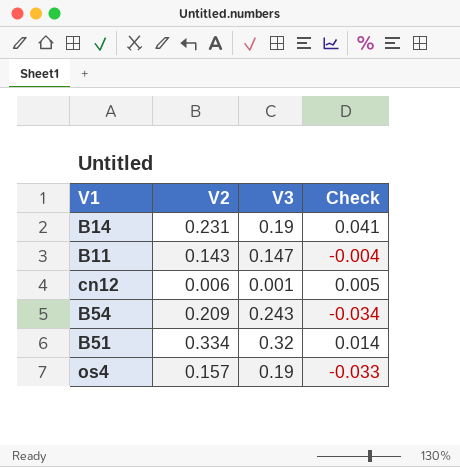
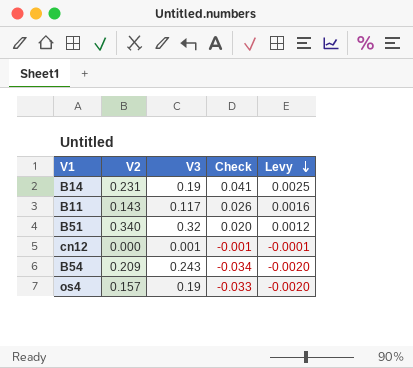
row order: none -> Levy descending
column Levy | formula: none -> [Check] * 0.06
B11 | V3: 0.147 -> 0.117
B11 | Check: -0.004 -> 0.026
B51 | V2: 0.334 -> 0.340
B51 | Check: 0.014 -> 0.020
cn12 | V2: 0.006 -> 0.000
cn12 | Check: 0.005 -> -0.001

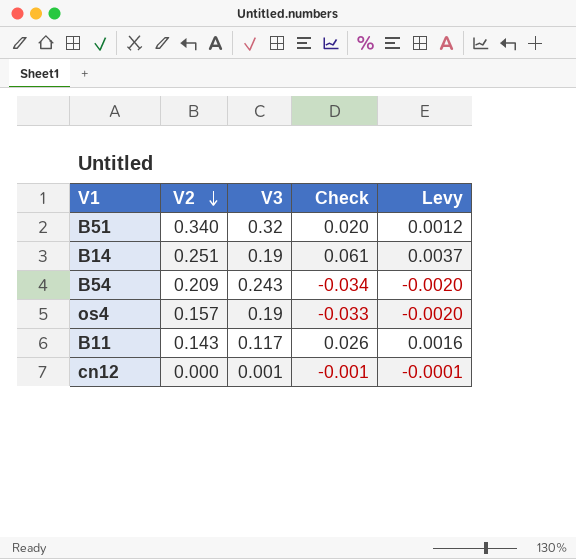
row order: Levy descending -> V2 descending
B14 | V2: 0.231 -> 0.251
B14 | Check: 0.041 -> 0.061
B14 | Levy: 0.0025 -> 0.0037

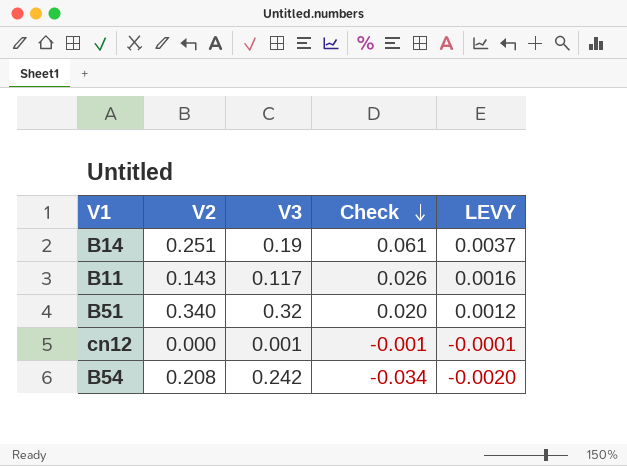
row order: V2 descending -> Check descending
column name: Levy -> LEVY
row os4: 0.157 | 0.19 | -0.033 | -0.0020 -> none
B54 | V2: 0.209 -> 0.208
B54 | V3: 0.243 -> 0.242

